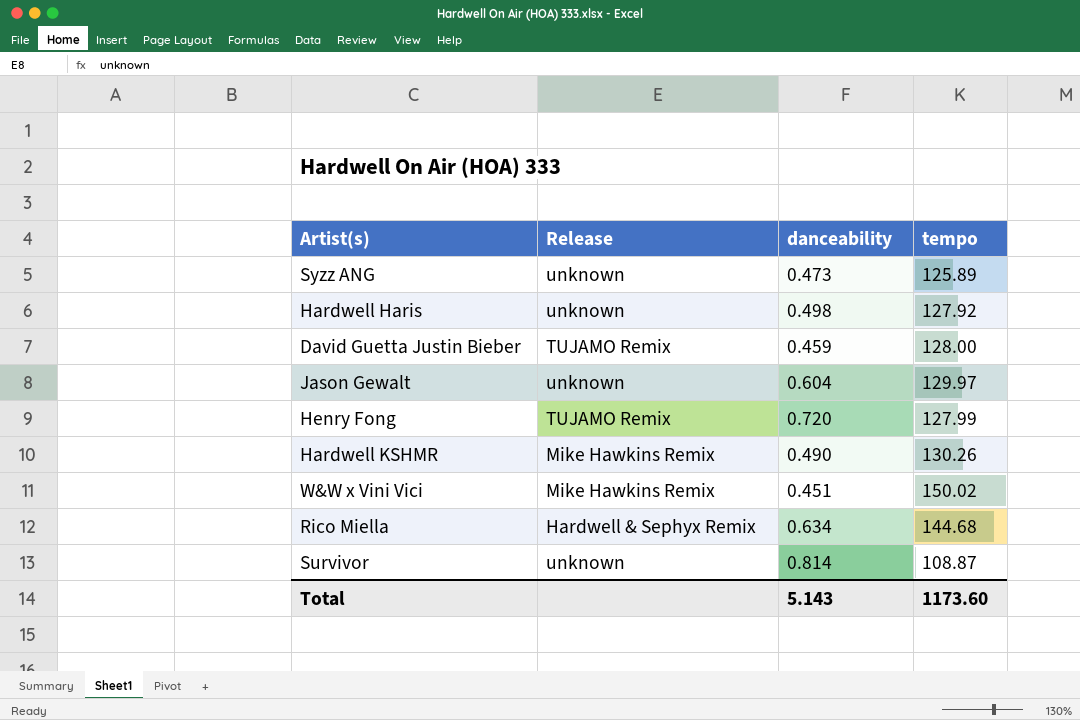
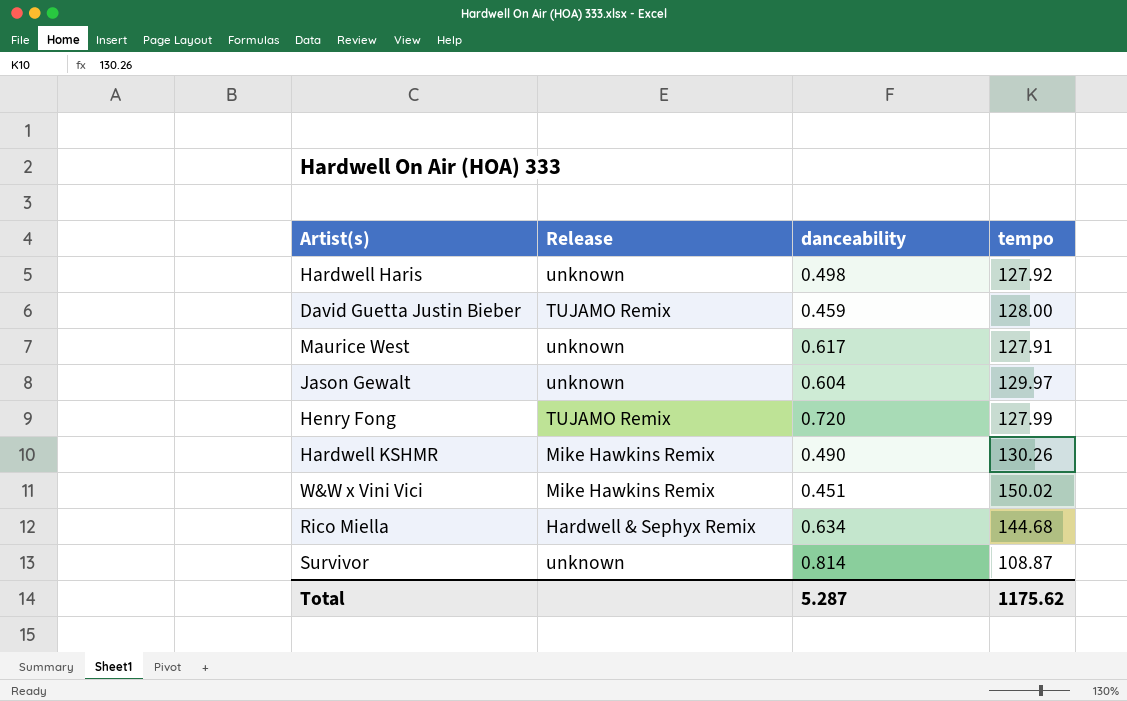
row Syzz ANG: unknown | 0.473 | 125.89 -> none
row Maurice West: none -> unknown | 0.617 | 127.91
Total | danceability: 5.143 -> 5.287
Total | tempo: 1173.60 -> 1175.62

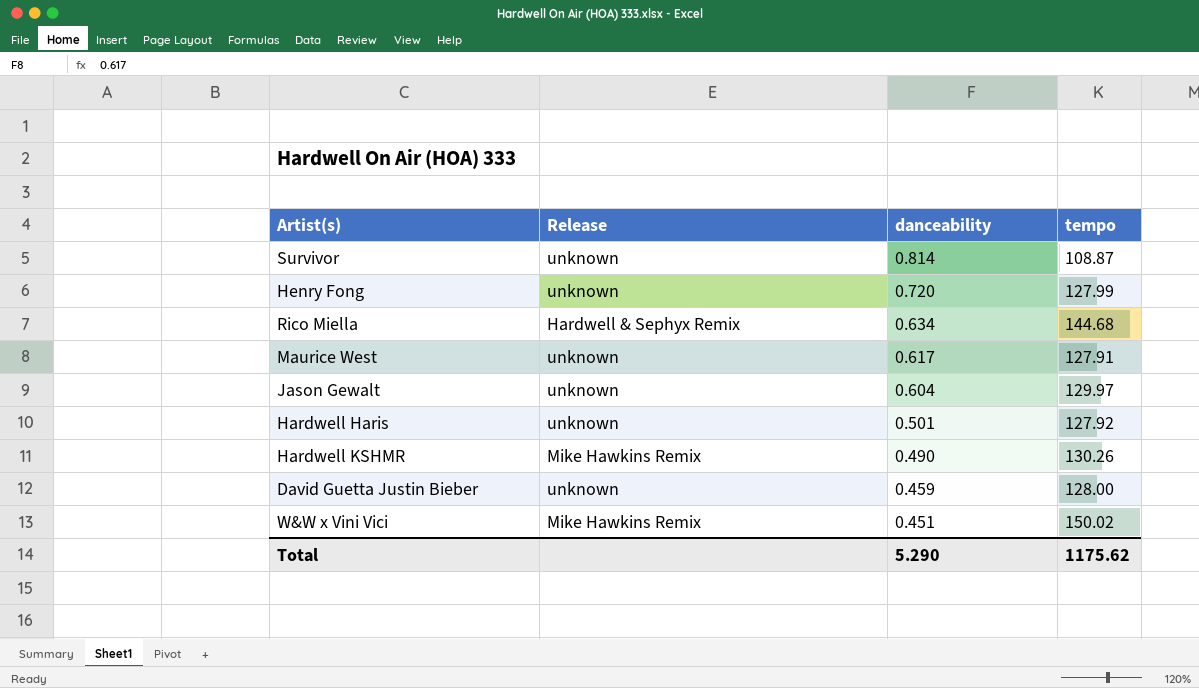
row order: none -> danceability descending
Henry Fong | Release: TUJAMO Remix -> unknown
Hardwell Haris | danceability: 0.498 -> 0.501
David Guetta Justin Bieber | Release: TUJAMO Remix -> unknown
Total | danceability: 5.287 -> 5.290

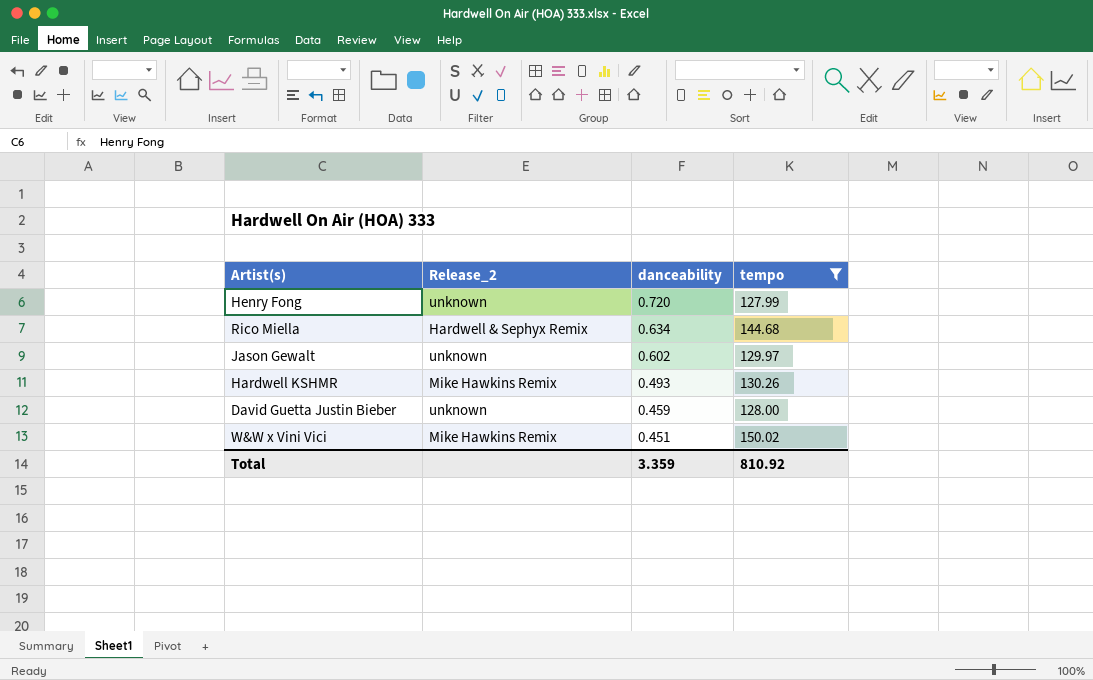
filter: none -> tempo >= 127.99
column name: Release -> Release_2
Jason Gewalt | danceability: 0.604 -> 0.602
Hardwell KSHMR | danceability: 0.490 -> 0.493
Total | danceability: 5.290 -> 3.359
Total | tempo: 1175.62 -> 810.92

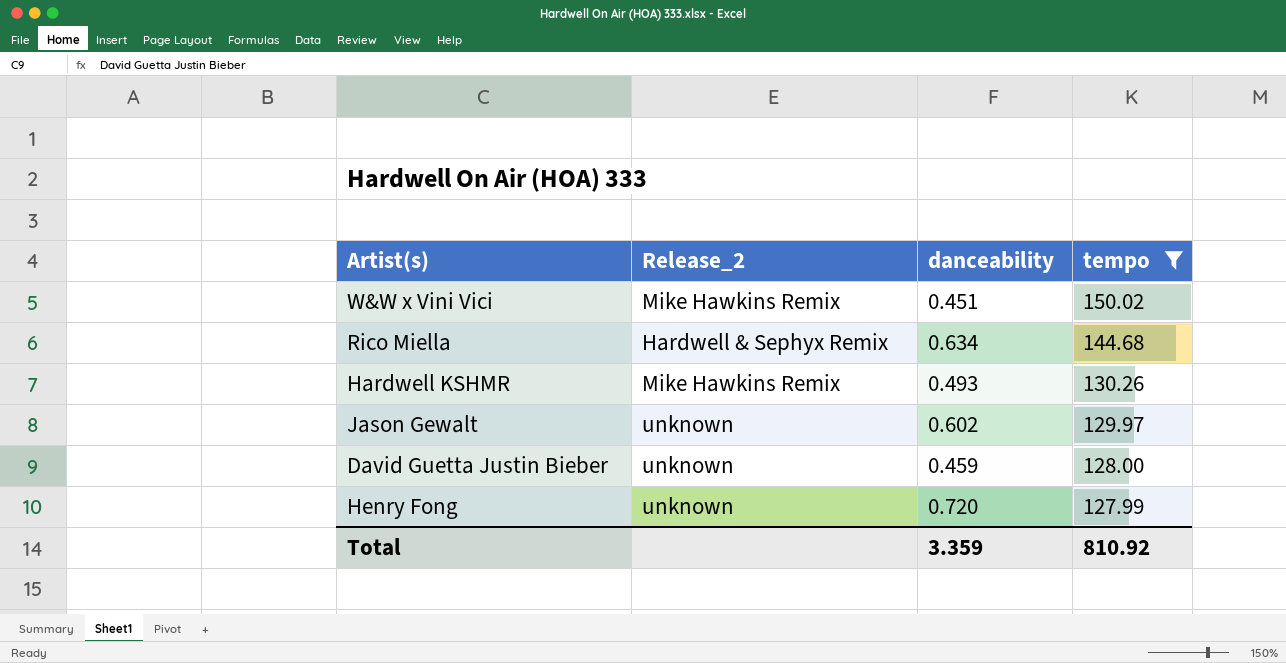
row order: danceability descending -> tempo descending

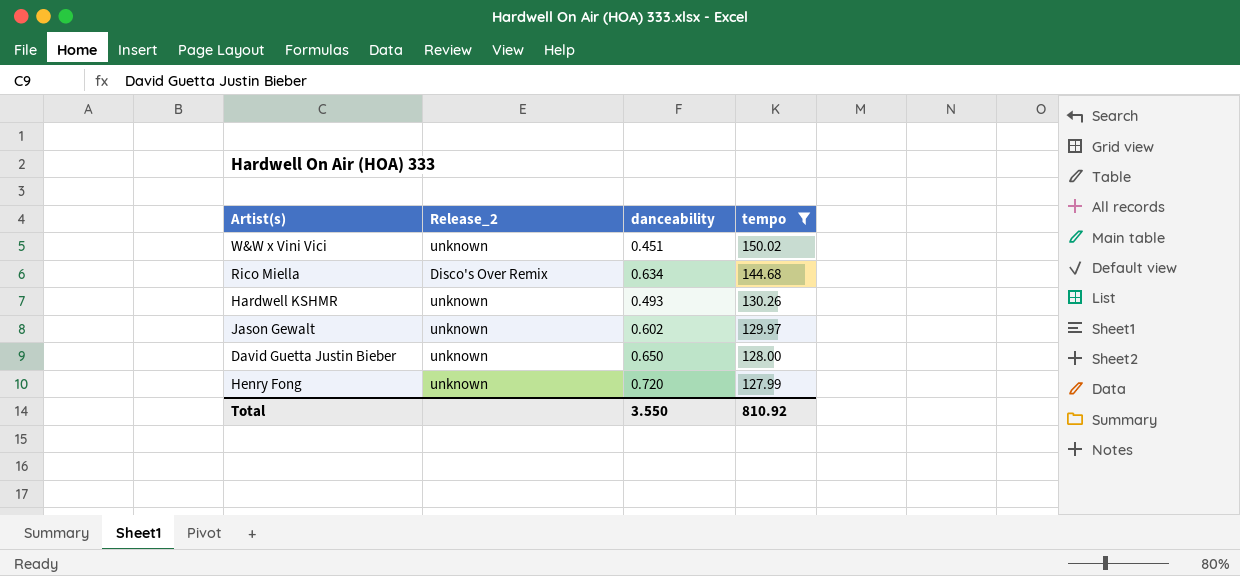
W&W x Vini Vici | Release_2: Mike Hawkins Remix -> unknown
Rico Miella | Release_2: Hardwell & Sephyx Remix -> Disco's Over Remix
Hardwell KSHMR | Release_2: Mike Hawkins Remix -> unknown
David Guetta Justin Bieber | danceability: 0.459 -> 0.650
Total | danceability: 3.359 -> 3.550

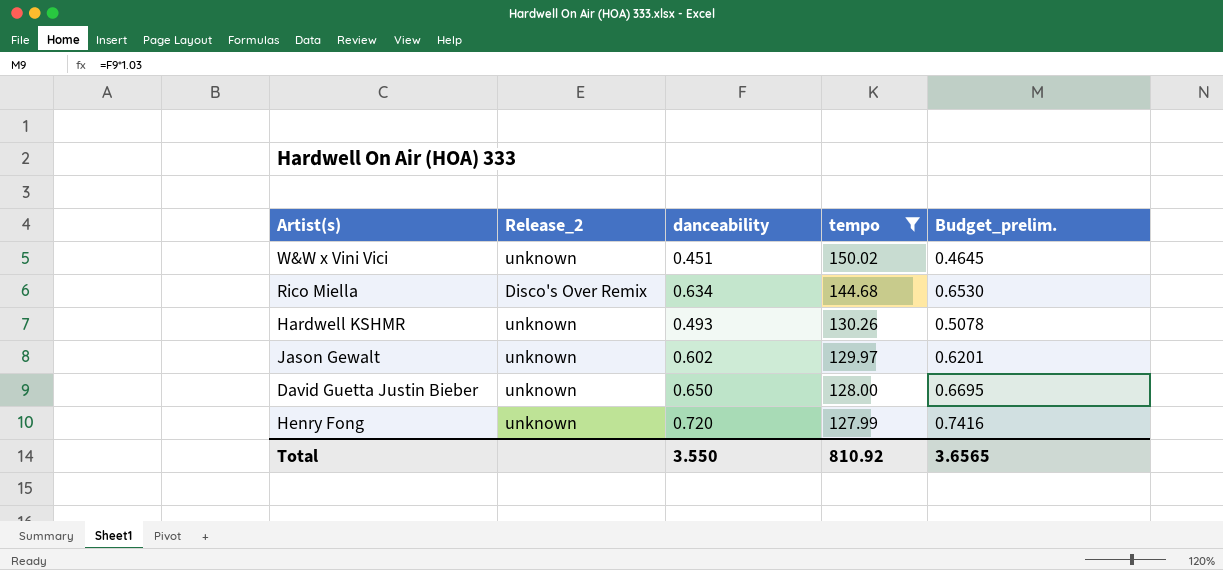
column Budget_prelim. | formula: none -> [danceability] * 1.03

